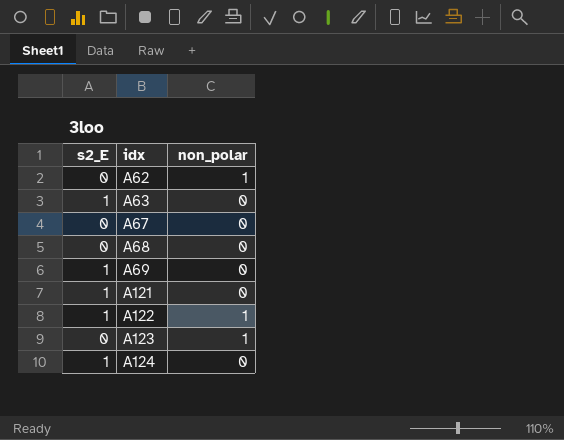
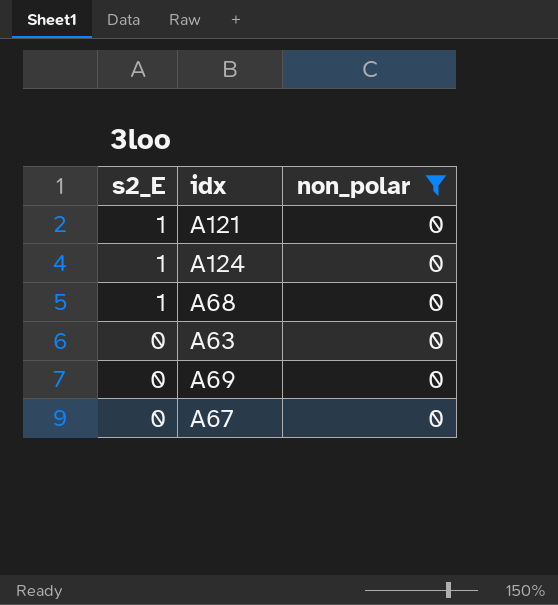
filter: none -> non_polar = 0
row order: idx ascending -> s2_E descending
A68 | s2_E: 0 -> 1
A63 | s2_E: 1 -> 0
A69 | s2_E: 1 -> 0

